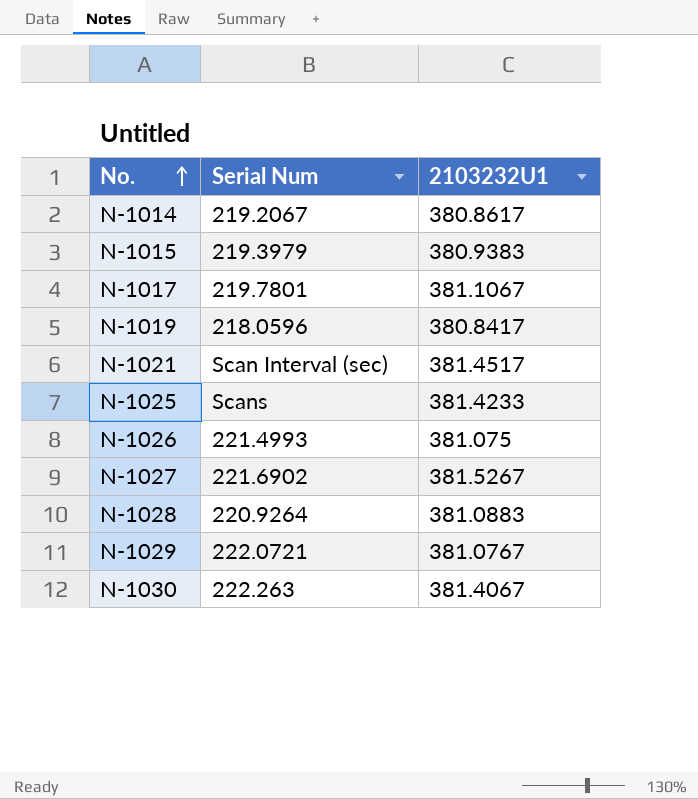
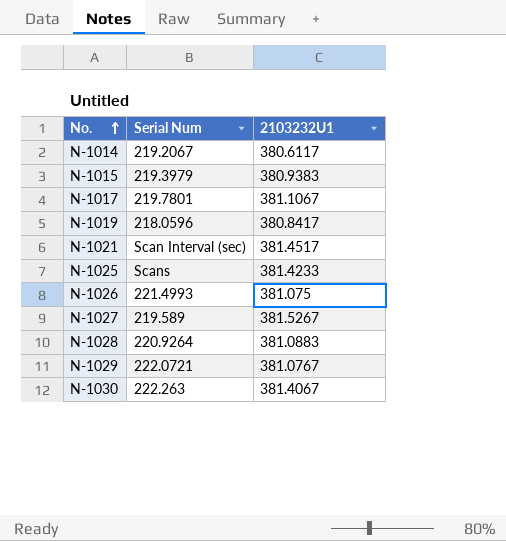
N-1014 | 2103232U1: 380.8617 -> 380.6117
N-1027 | Serial Num: 221.6902 -> 219.589

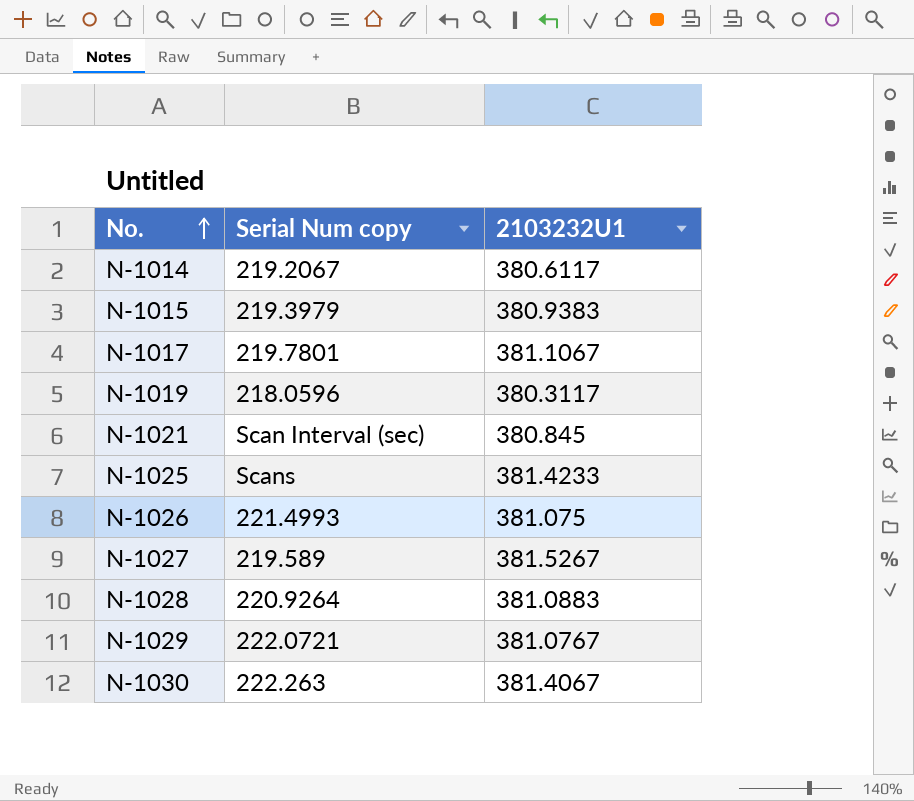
column name: Serial Num -> Serial Num copy
N-1019 | 2103232U1: 380.8417 -> 380.3117
N-1021 | 2103232U1: 381.4517 -> 380.845

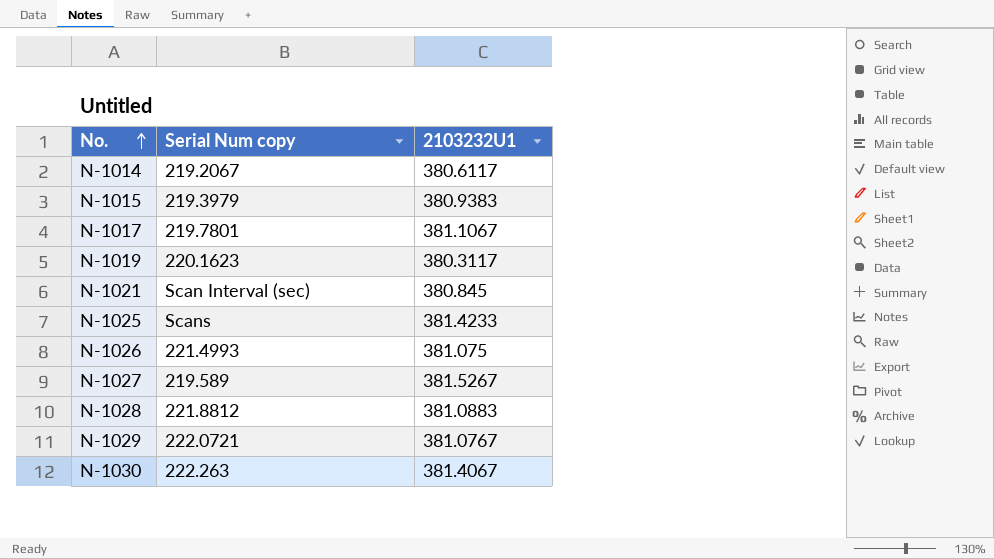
N-1019 | Serial Num copy: 218.0596 -> 220.1623
N-1028 | Serial Num copy: 220.9264 -> 221.8812

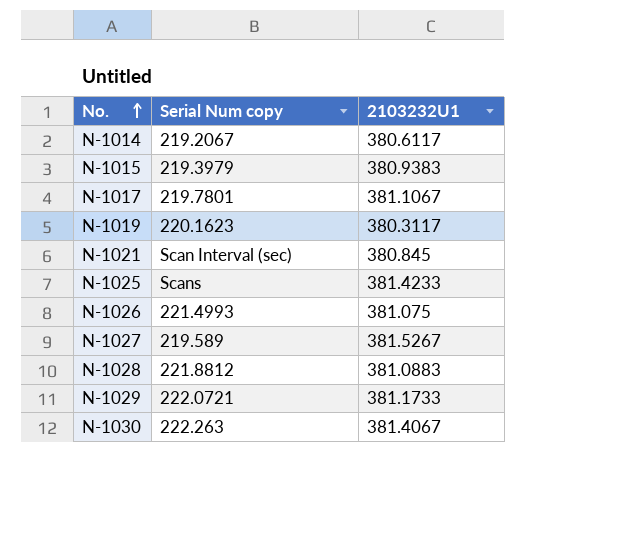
N-1029 | 2103232U1: 381.0767 -> 381.1733

